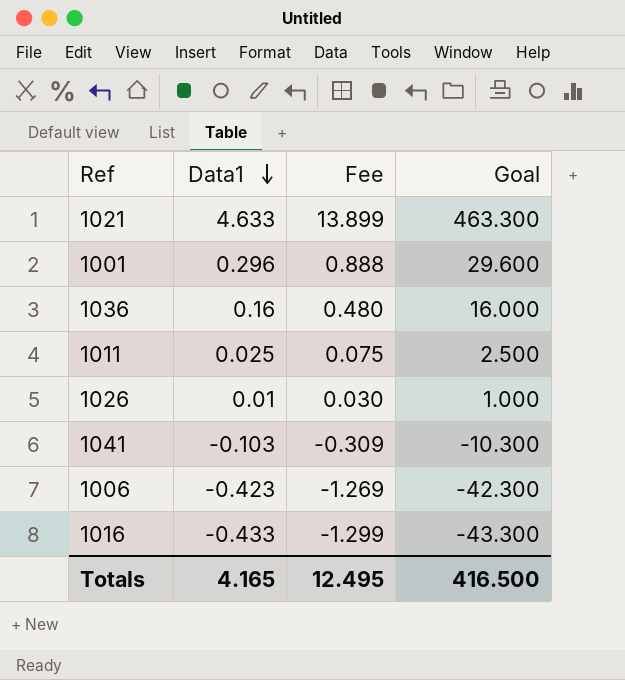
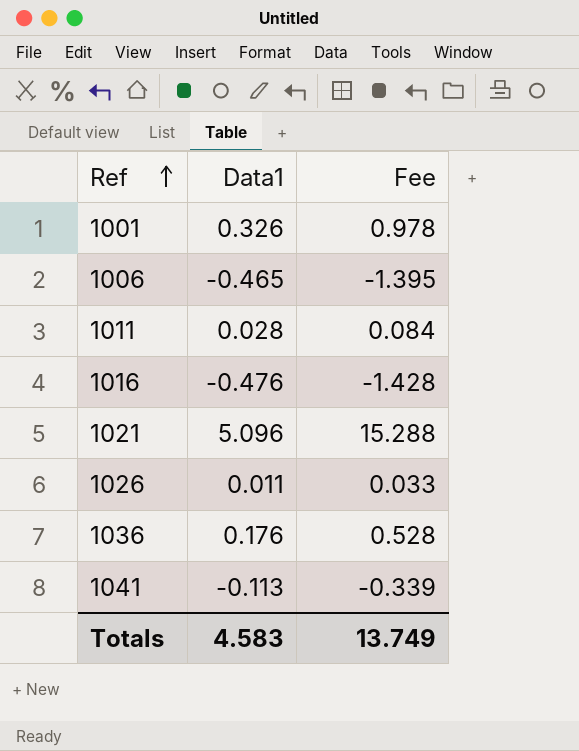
row order: Data1 descending -> Ref ascending
column Goal | formula: [Data1] * 100 -> none
1001 | Data1: 0.296 -> 0.326
1001 | Fee: 0.888 -> 0.978
1006 | Data1: -0.423 -> -0.465
1006 | Fee: -1.269 -> -1.395
1011 | Data1: 0.025 -> 0.028
1011 | Fee: 0.075 -> 0.084
1016 | Data1: -0.433 -> -0.476
1016 | Fee: -1.299 -> -1.428
1021 | Data1: 4.633 -> 5.096
1021 | Fee: 13.899 -> 15.288
1026 | Data1: 0.01 -> 0.011
1026 | Fee: 0.030 -> 0.033
1036 | Data1: 0.16 -> 0.176
1036 | Fee: 0.480 -> 0.528
1041 | Data1: -0.103 -> -0.113
1041 | Fee: -0.309 -> -0.339
Totals | Data1: 4.165 -> 4.583
Totals | Fee: 12.495 -> 13.749

